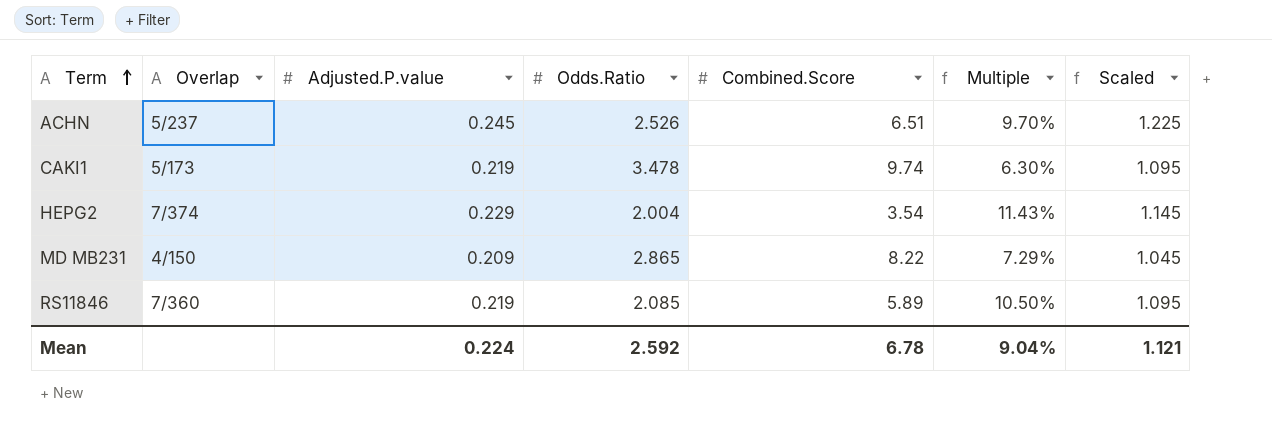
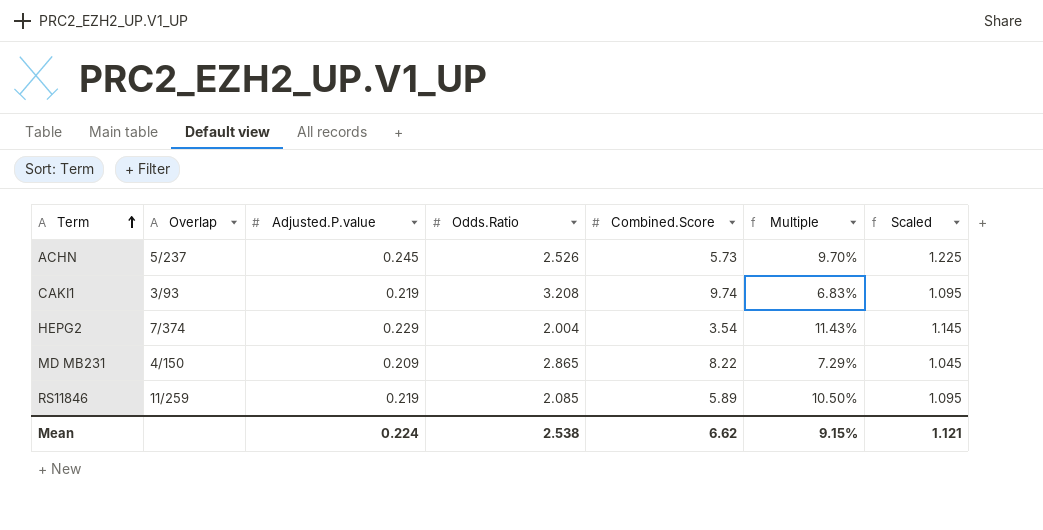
ACHN | Combined.Score: 6.51 -> 5.73
CAKI1 | Overlap: 5/173 -> 3/93
CAKI1 | Odds.Ratio: 3.478 -> 3.208
CAKI1 | Multiple: 6.30% -> 6.83%
RS11846 | Overlap: 7/360 -> 11/259
Mean | Odds.Ratio: 2.592 -> 2.538
Mean | Combined.Score: 6.78 -> 6.62
Mean | Multiple: 9.04% -> 9.15%

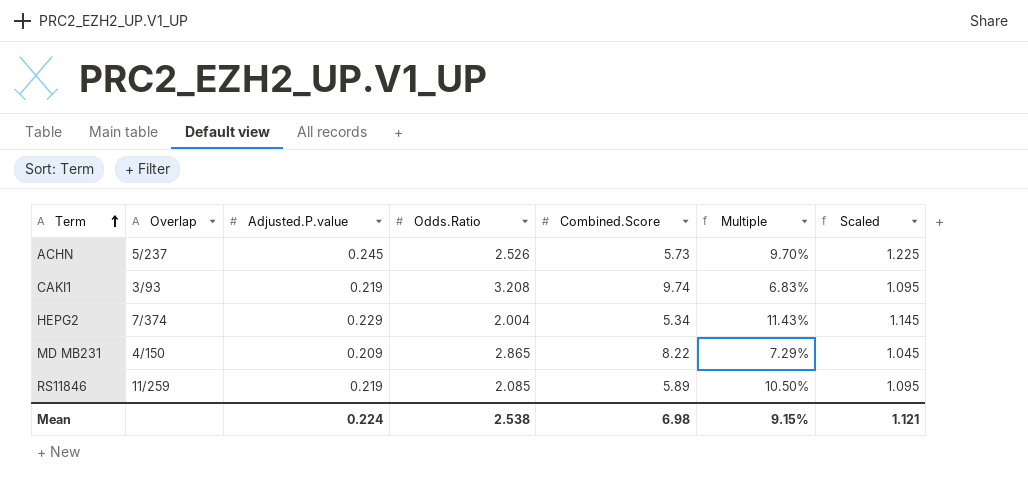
HEPG2 | Combined.Score: 3.54 -> 5.34
Mean | Combined.Score: 6.62 -> 6.98

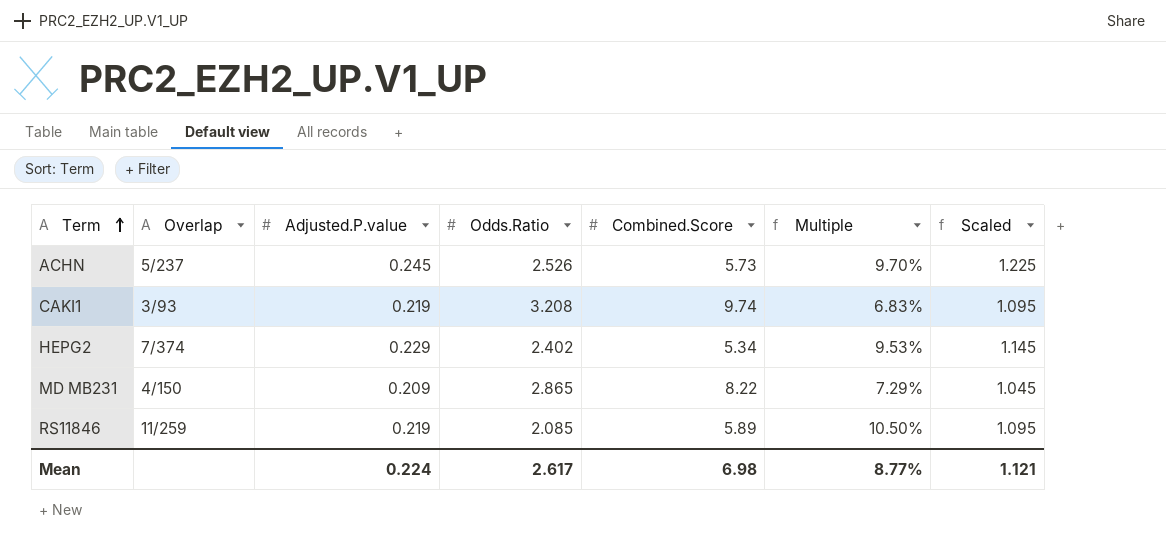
HEPG2 | Odds.Ratio: 2.004 -> 2.402
HEPG2 | Multiple: 11.43% -> 9.53%
Mean | Odds.Ratio: 2.538 -> 2.617
Mean | Multiple: 9.15% -> 8.77%

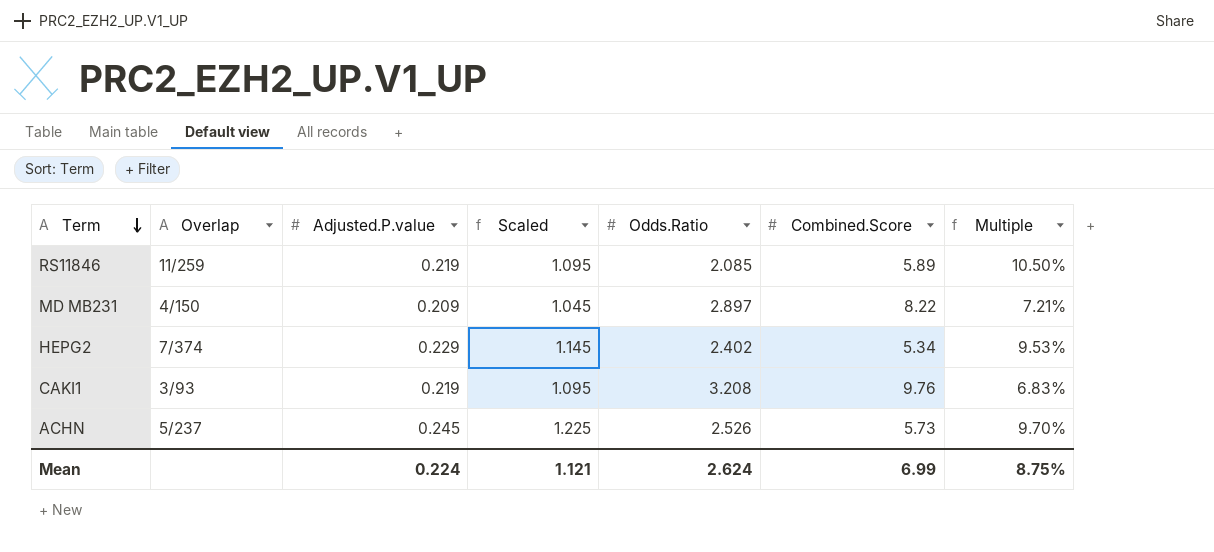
row order: Term ascending -> Term descending
column Scaled | position: 7 -> 4
MD MB231 | Odds.Ratio: 2.865 -> 2.897
MD MB231 | Multiple: 7.29% -> 7.21%
CAKI1 | Combined.Score: 9.74 -> 9.76
Mean | Odds.Ratio: 2.617 -> 2.624
Mean | Combined.Score: 6.98 -> 6.99
Mean | Multiple: 8.77% -> 8.75%

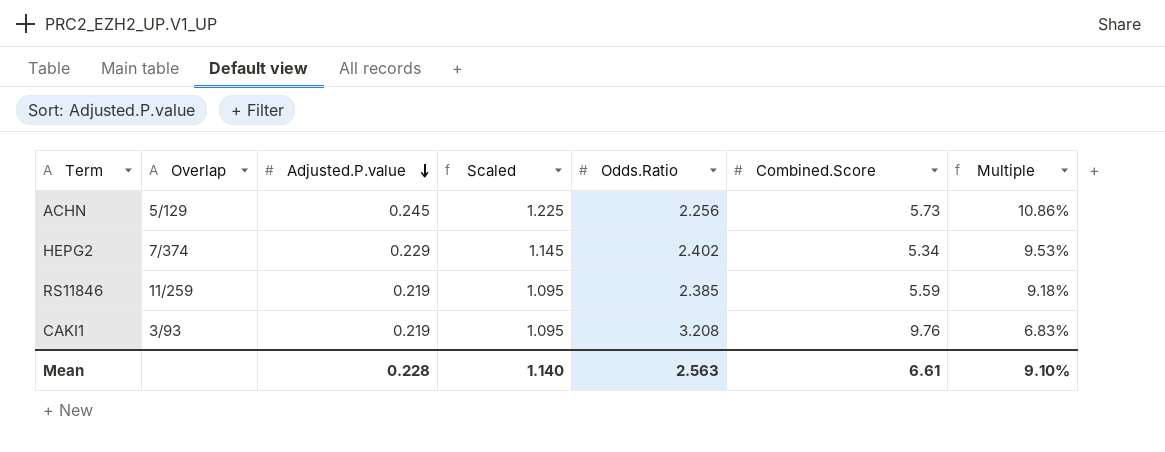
row order: Term descending -> Adjusted.P.value descending
row MD MB231: 4/150 | 0.209 | 1.045 | 2.897 | 8.22 | 7.21% -> none
ACHN | Overlap: 5/237 -> 5/129
ACHN | Odds.Ratio: 2.526 -> 2.256
ACHN | Multiple: 9.70% -> 10.86%
RS11846 | Odds.Ratio: 2.085 -> 2.385
RS11846 | Combined.Score: 5.89 -> 5.59
RS11846 | Multiple: 10.50% -> 9.18%
Mean | Adjusted.P.value: 0.224 -> 0.228
Mean | Scaled: 1.121 -> 1.140
Mean | Odds.Ratio: 2.624 -> 2.563
Mean | Combined.Score: 6.99 -> 6.61
Mean | Multiple: 8.75% -> 9.10%

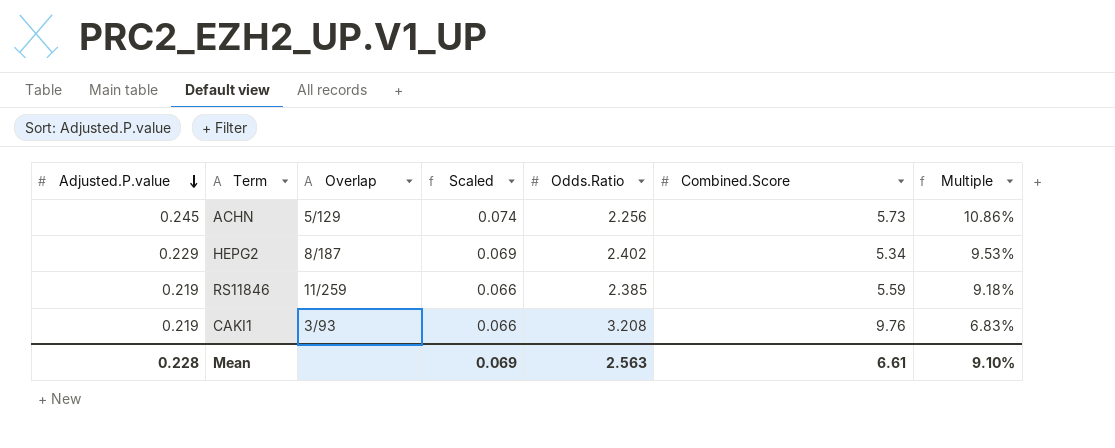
column Adjusted.P.value | position: 3 -> 1
column Scaled | formula: [Adjusted.P.value] * 5 -> [Adjusted.P.value] * 0.3
HEPG2 | Overlap: 7/374 -> 8/187
Mean | Scaled: 1.140 -> 0.069

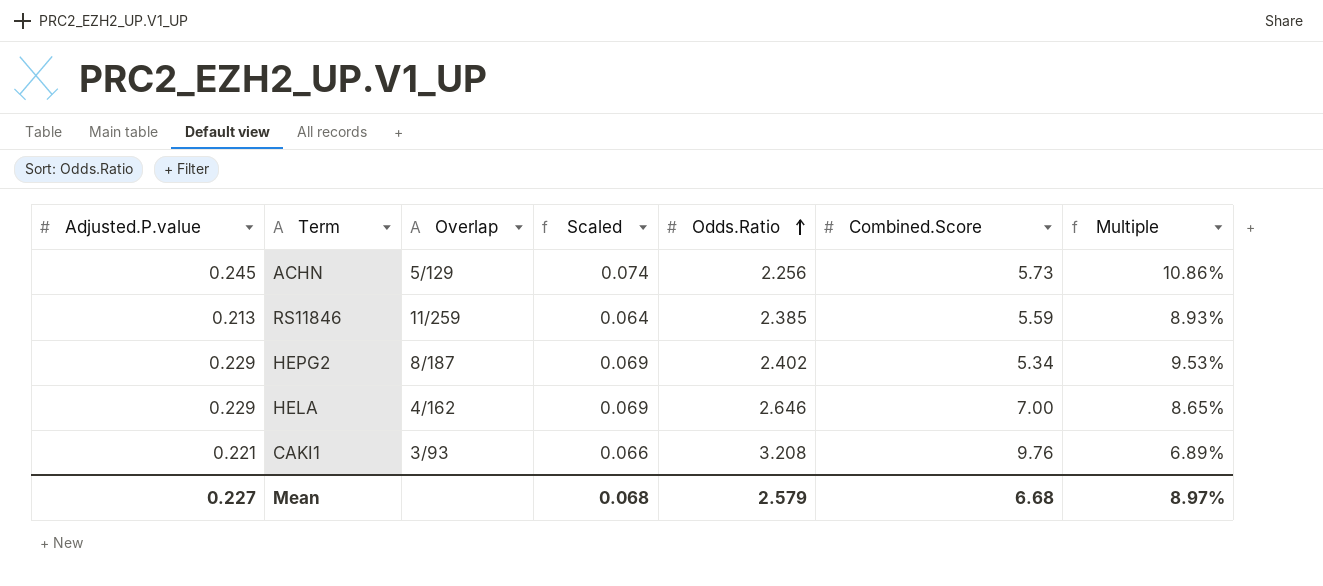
row order: Adjusted.P.value descending -> Odds.Ratio ascending
RS11846 | Adjusted.P.value: 0.219 -> 0.213
RS11846 | Scaled: 0.066 -> 0.064
RS11846 | Multiple: 9.18% -> 8.93%
row HELA: none -> 0.229 | 4/162 | 0.069 | 2.646 | 7.00 | 8.65%
CAKI1 | Adjusted.P.value: 0.219 -> 0.221
CAKI1 | Multiple: 6.83% -> 6.89%
Mean | Adjusted.P.value: 0.228 -> 0.227
Mean | Scaled: 0.069 -> 0.068
Mean | Odds.Ratio: 2.563 -> 2.579
Mean | Combined.Score: 6.61 -> 6.68
Mean | Multiple: 9.10% -> 8.97%

